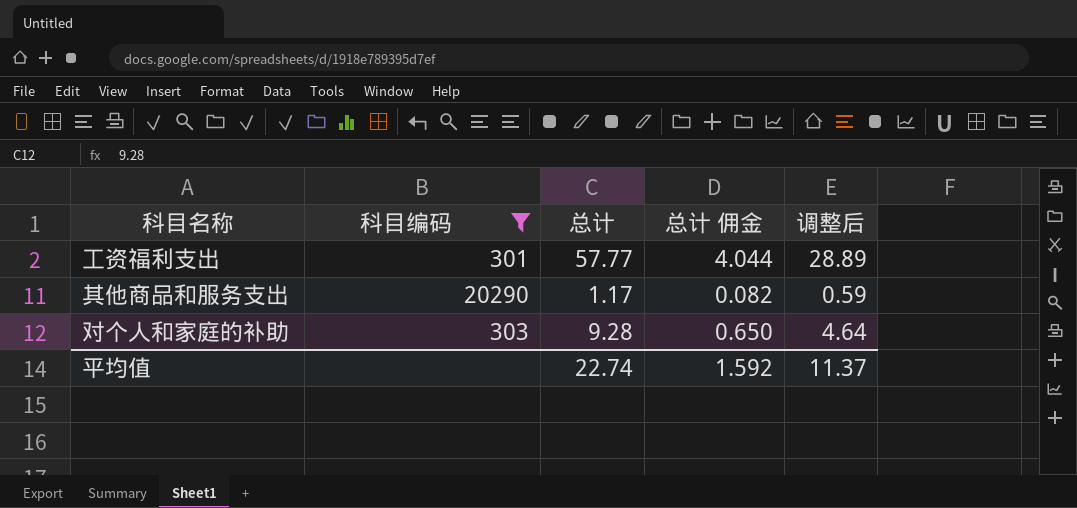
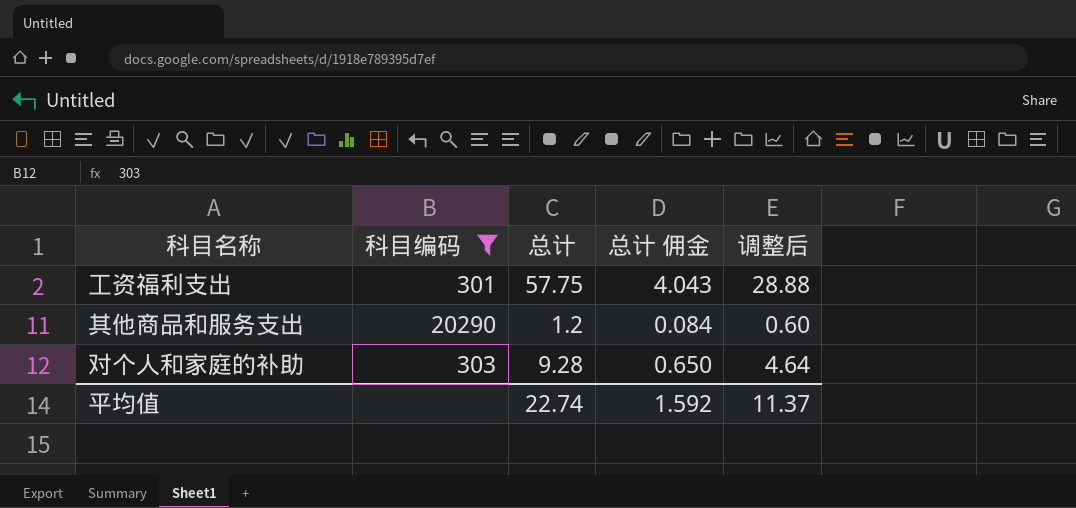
工资福利支出 | 总计: 57.77 -> 57.75
工资福利支出 | 总计 佣金: 4.044 -> 4.043
工资福利支出 | 调整后: 28.89 -> 28.88
其他商品和服务支出 | 总计: 1.17 -> 1.2
其他商品和服务支出 | 总计 佣金: 0.082 -> 0.084
其他商品和服务支出 | 调整后: 0.59 -> 0.60

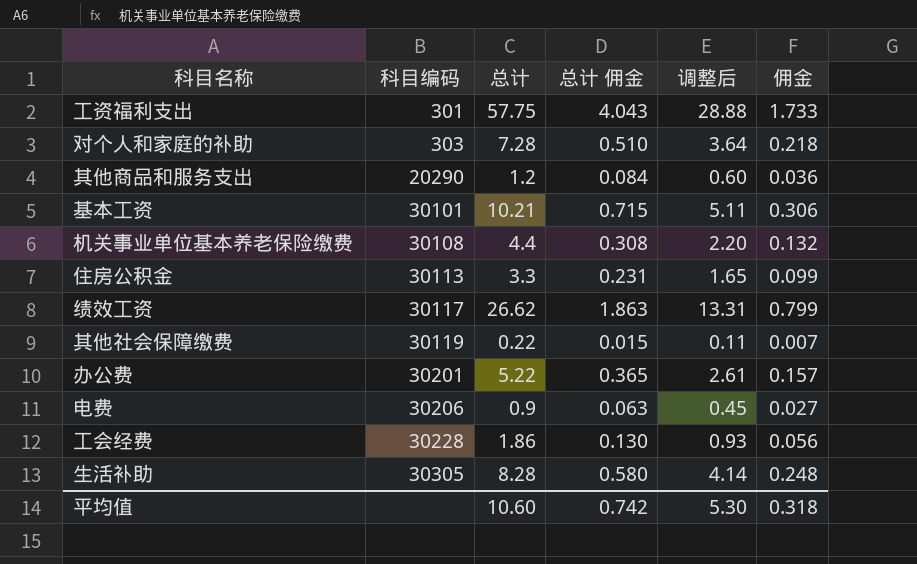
filter: 科目编码 <= 20290 -> none
row order: none -> 科目编码 ascending
column 佣金 | formula: none -> [总计] * 0.03
对个人和家庭的补助 | 总计: 9.28 -> 7.28
对个人和家庭的补助 | 总计 佣金: 0.650 -> 0.510
对个人和家庭的补助 | 调整后: 4.64 -> 3.64
平均值 | 总计: 22.74 -> 10.60
平均值 | 总计 佣金: 1.592 -> 0.742
平均值 | 调整后: 11.37 -> 5.30

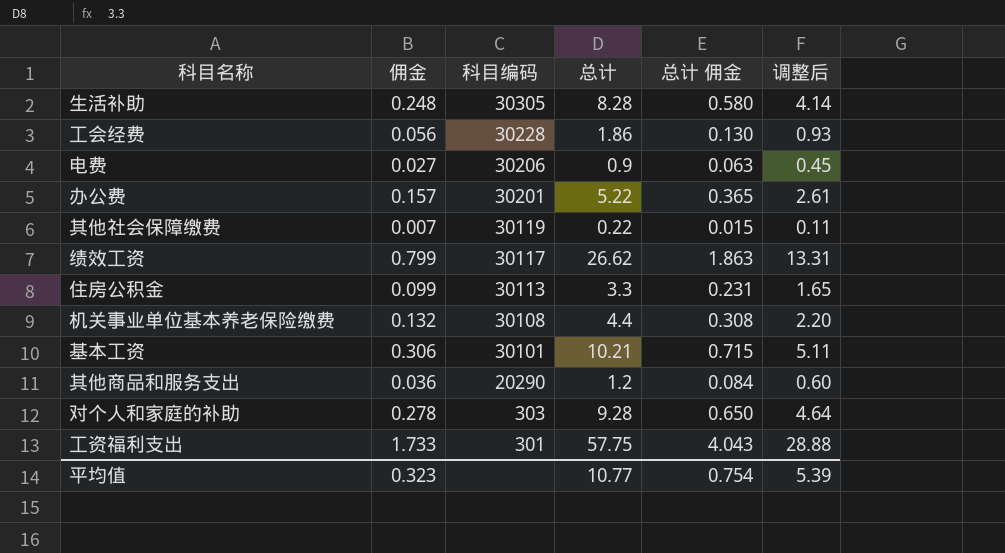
row order: 科目编码 ascending -> 科目编码 descending
column 佣金 | position: 6 -> 2
对个人和家庭的补助 | 佣金: 0.218 -> 0.278
对个人和家庭的补助 | 总计: 7.28 -> 9.28
对个人和家庭的补助 | 总计 佣金: 0.510 -> 0.650
对个人和家庭的补助 | 调整后: 3.64 -> 4.64
平均值 | 佣金: 0.318 -> 0.323
平均值 | 总计: 10.60 -> 10.77
平均值 | 总计 佣金: 0.742 -> 0.754
平均值 | 调整后: 5.30 -> 5.39

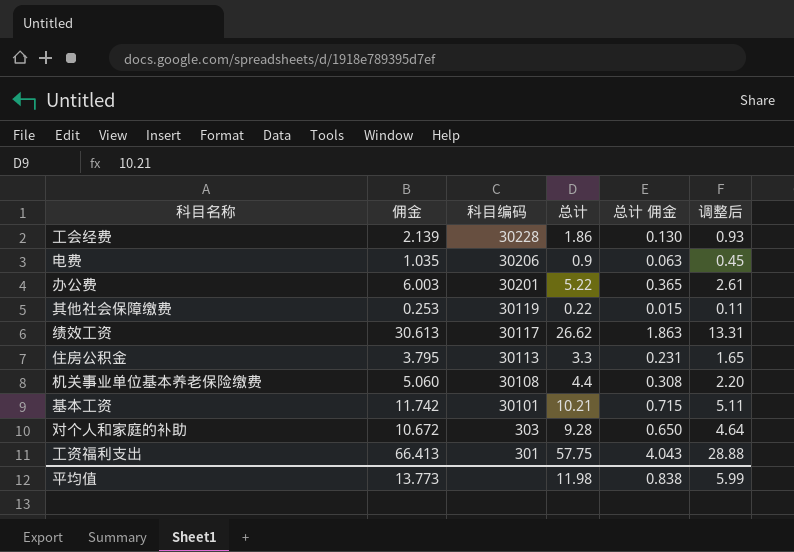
column 佣金 | formula: [总计] * 0.03 -> [总计] * 1.15
row 生活补助: 0.248 | 30305 | 8.28 | 0.580 | 4.14 -> none
row 其他商品和服务支出: 0.036 | 20290 | 1.2 | 0.084 | 0.60 -> none
平均值 | 佣金: 0.323 -> 13.773
平均值 | 总计: 10.77 -> 11.98
平均值 | 总计 佣金: 0.754 -> 0.838
平均值 | 调整后: 5.39 -> 5.99

